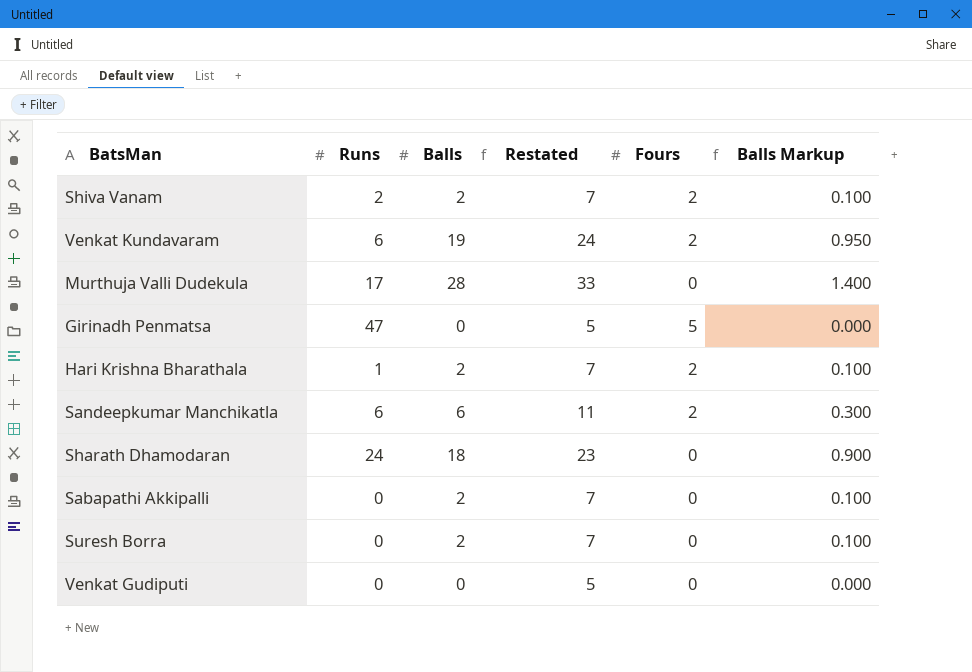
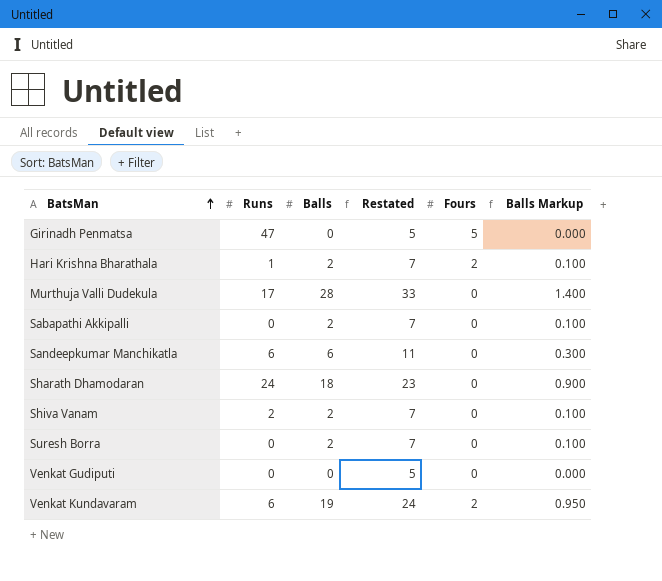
row order: none -> BatsMan ascending
Sandeepkumar Manchikatla | Fours: 2 -> 0
Shiva Vanam | Fours: 2 -> 0

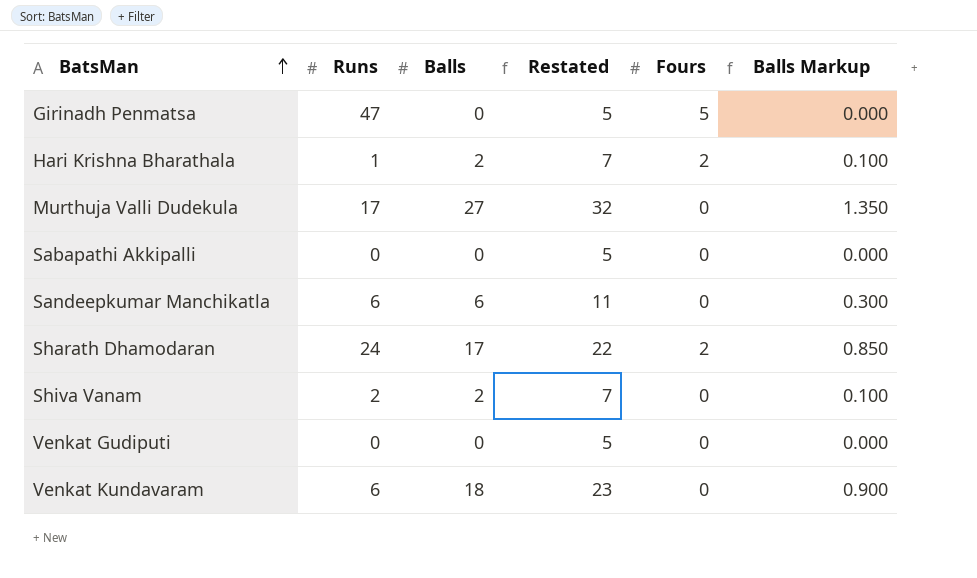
row Suresh Borra: 0 | 2 | 7 | 0 | 0.100 -> none
Murthuja Valli Dudekula | Balls: 28 -> 27
Murthuja Valli Dudekula | Restated: 33 -> 32
Murthuja Valli Dudekula | Balls Markup: 1.400 -> 1.350
Sabapathi Akkipalli | Balls: 2 -> 0
Sabapathi Akkipalli | Restated: 7 -> 5
Sabapathi Akkipalli | Balls Markup: 0.100 -> 0.000
Sharath Dhamodaran | Balls: 18 -> 17
Sharath Dhamodaran | Restated: 23 -> 22
Sharath Dhamodaran | Fours: 0 -> 2
Sharath Dhamodaran | Balls Markup: 0.900 -> 0.850
Venkat Kundavaram | Balls: 19 -> 18
Venkat Kundavaram | Restated: 24 -> 23
Venkat Kundavaram | Fours: 2 -> 0
Venkat Kundavaram | Balls Markup: 0.950 -> 0.900

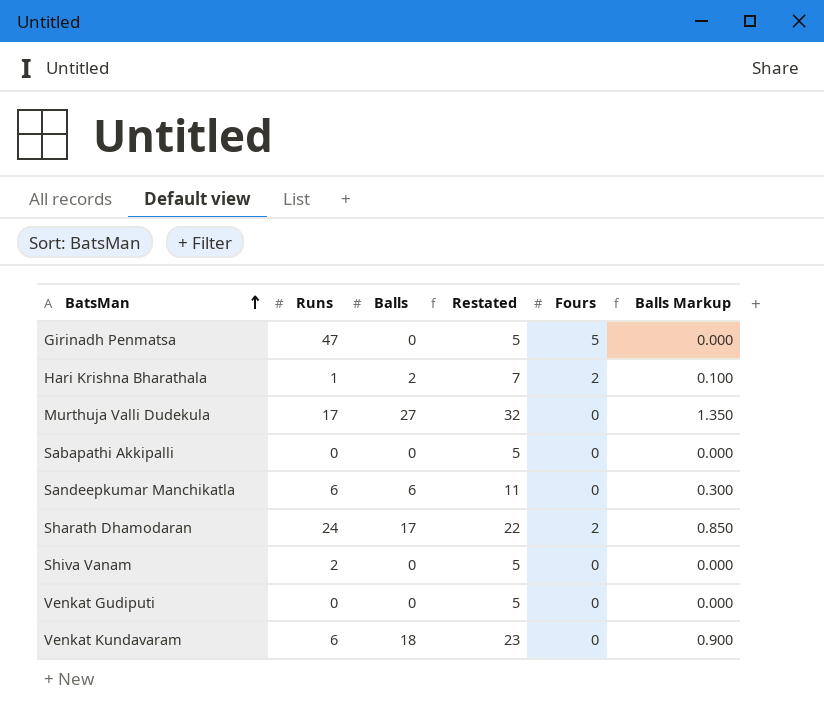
Shiva Vanam | Balls: 2 -> 0
Shiva Vanam | Restated: 7 -> 5
Shiva Vanam | Balls Markup: 0.100 -> 0.000

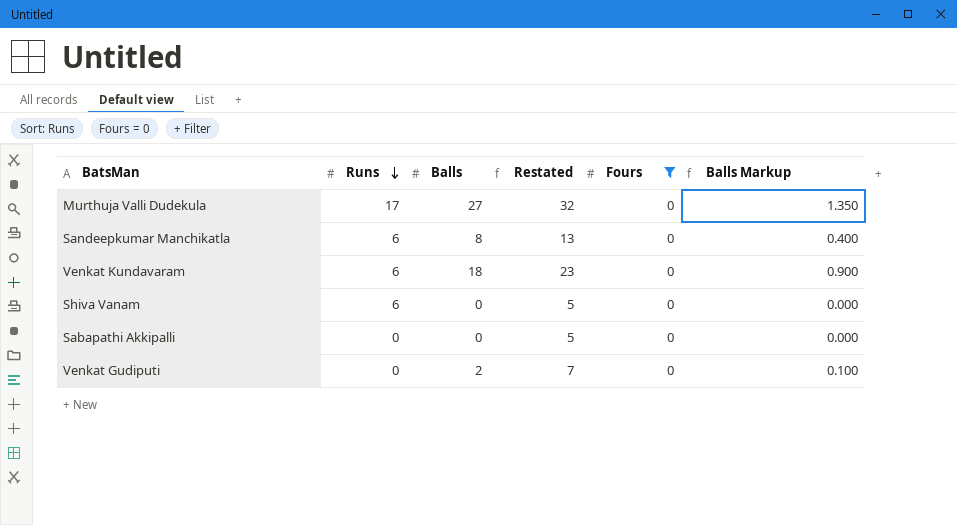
filter: none -> Fours = 0
row order: BatsMan ascending -> Runs descending
Sandeepkumar Manchikatla | Balls: 6 -> 8
Sandeepkumar Manchikatla | Restated: 11 -> 13
Sandeepkumar Manchikatla | Balls Markup: 0.300 -> 0.400
Shiva Vanam | Runs: 2 -> 6
Venkat Gudiputi | Balls: 0 -> 2
Venkat Gudiputi | Restated: 5 -> 7
Venkat Gudiputi | Balls Markup: 0.000 -> 0.100

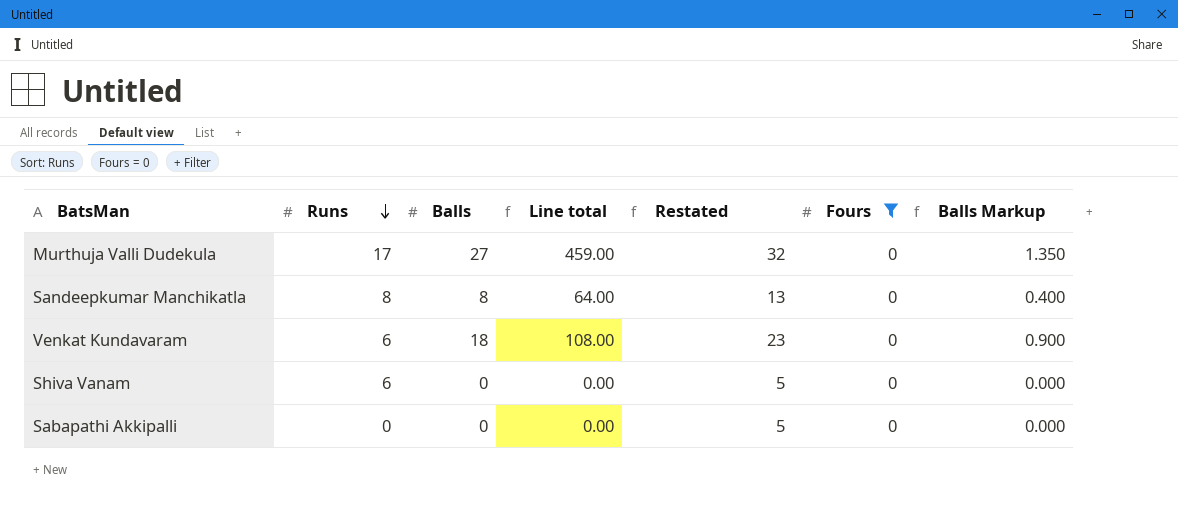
column Line total | formula: none -> [Runs] * [Balls]
row Venkat Gudiputi: 0 | 2 | 7 | 0 | 0.100 -> none
Sandeepkumar Manchikatla | Runs: 6 -> 8

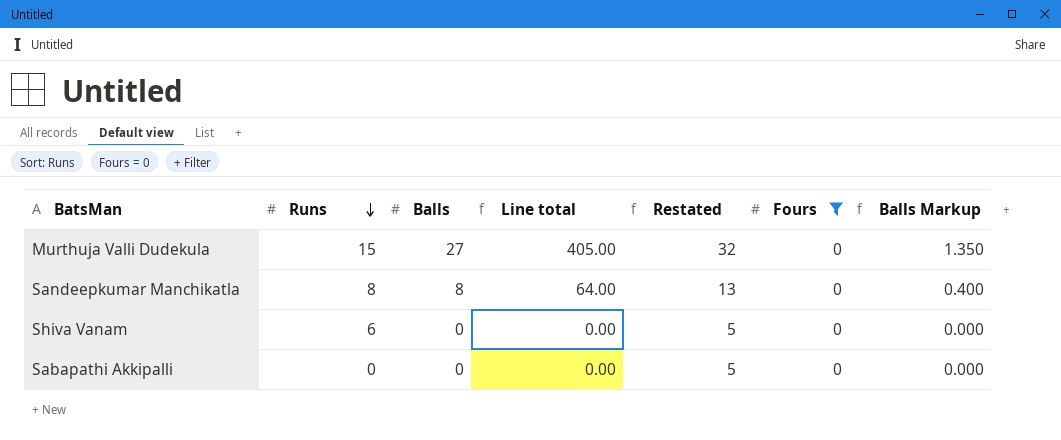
row Venkat Kundavaram: 6 | 18 | 108.00 | 23 | 0 | 0.900 -> none
Murthuja Valli Dudekula | Runs: 17 -> 15
Murthuja Valli Dudekula | Line total: 459.00 -> 405.00

